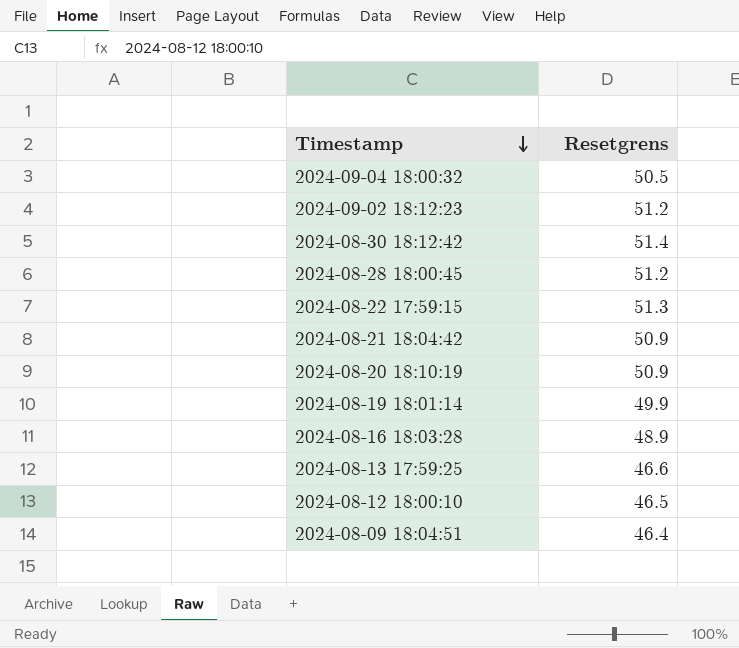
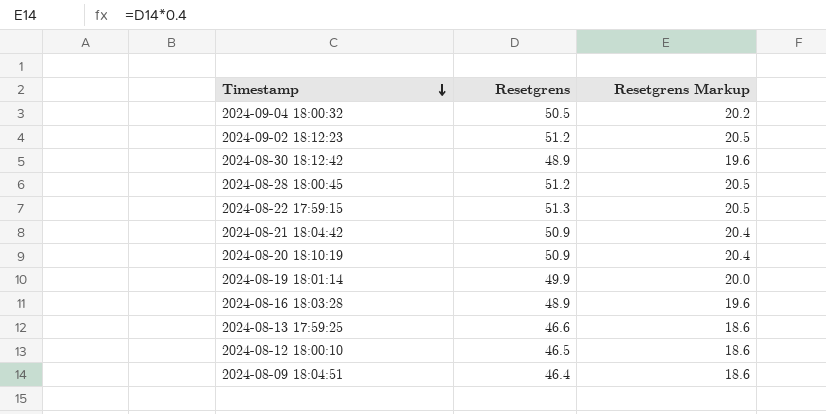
column Resetgrens Markup | formula: none -> [Resetgrens] * 0.4
2024-08-30 18:12:42 | Resetgrens: 51.4 -> 48.9

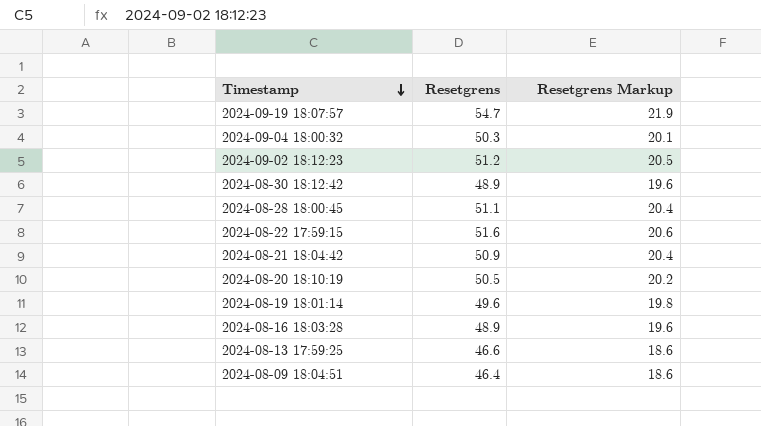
row 2024-08-12 18:00:10: 46.5 | 18.6 -> none
row 2024-09-19 18:07:57: none -> 54.7 | 21.9
2024-09-04 18:00:32 | Resetgrens: 50.5 -> 50.3
2024-09-04 18:00:32 | Resetgrens Markup: 20.2 -> 20.1
2024-08-28 18:00:45 | Resetgrens: 51.2 -> 51.1
2024-08-28 18:00:45 | Resetgrens Markup: 20.5 -> 20.4
2024-08-22 17:59:15 | Resetgrens: 51.3 -> 51.6
2024-08-22 17:59:15 | Resetgrens Markup: 20.5 -> 20.6
2024-08-20 18:10:19 | Resetgrens: 50.9 -> 50.5
2024-08-20 18:10:19 | Resetgrens Markup: 20.4 -> 20.2
2024-08-19 18:01:14 | Resetgrens: 49.9 -> 49.6
2024-08-19 18:01:14 | Resetgrens Markup: 20.0 -> 19.8

